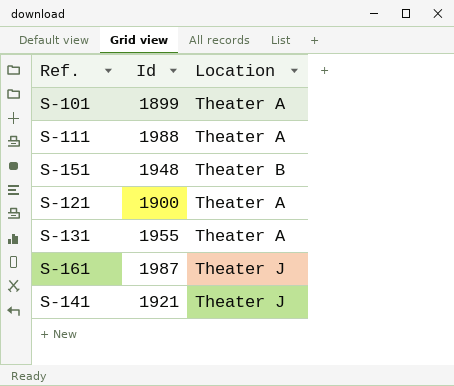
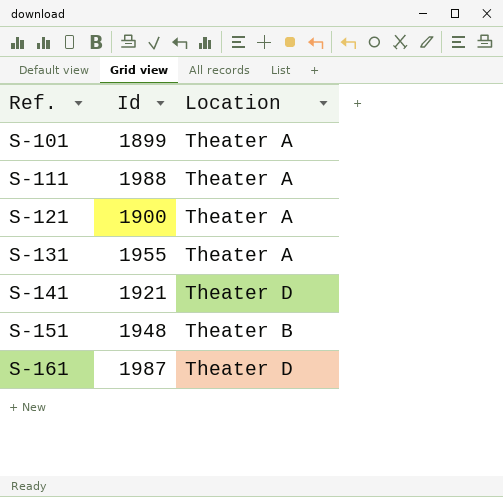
row order: none -> Ref. ascending
S-141 | Location: Theater J -> Theater D
S-161 | Location: Theater J -> Theater D

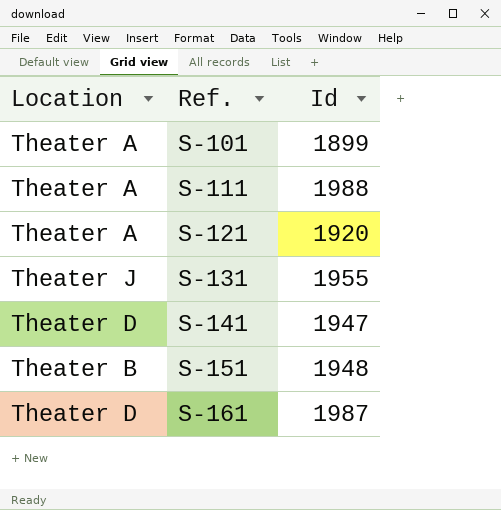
column Location | position: 3 -> 1
S-121 | Id: 1900 -> 1920
S-131 | Location: Theater A -> Theater J
S-141 | Id: 1921 -> 1947

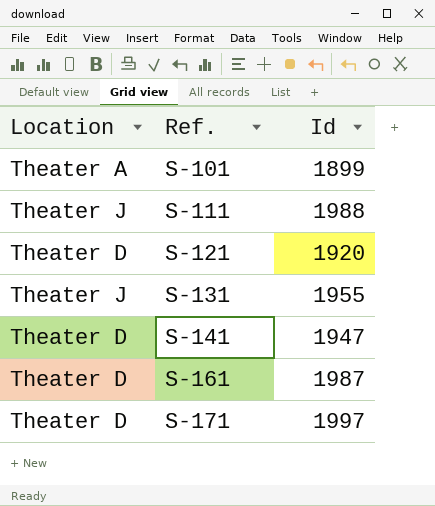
row S-151: Theater B | 1948 -> none
S-111 | Location: Theater A -> Theater J
S-121 | Location: Theater A -> Theater D
row S-171: none -> Theater D | 1997

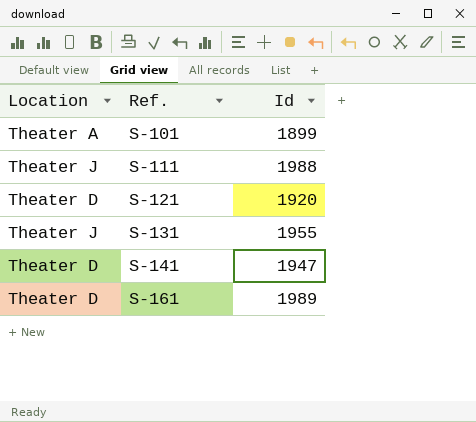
row S-171: Theater D | 1997 -> none
S-161 | Id: 1987 -> 1989

